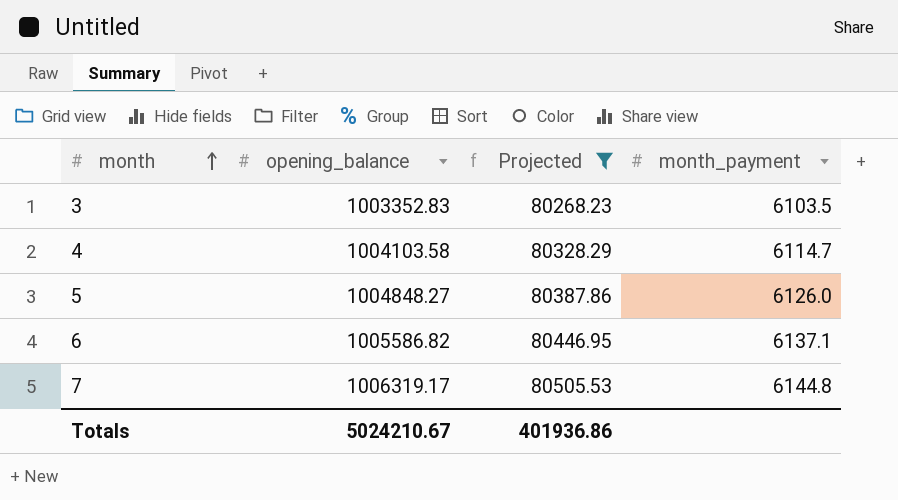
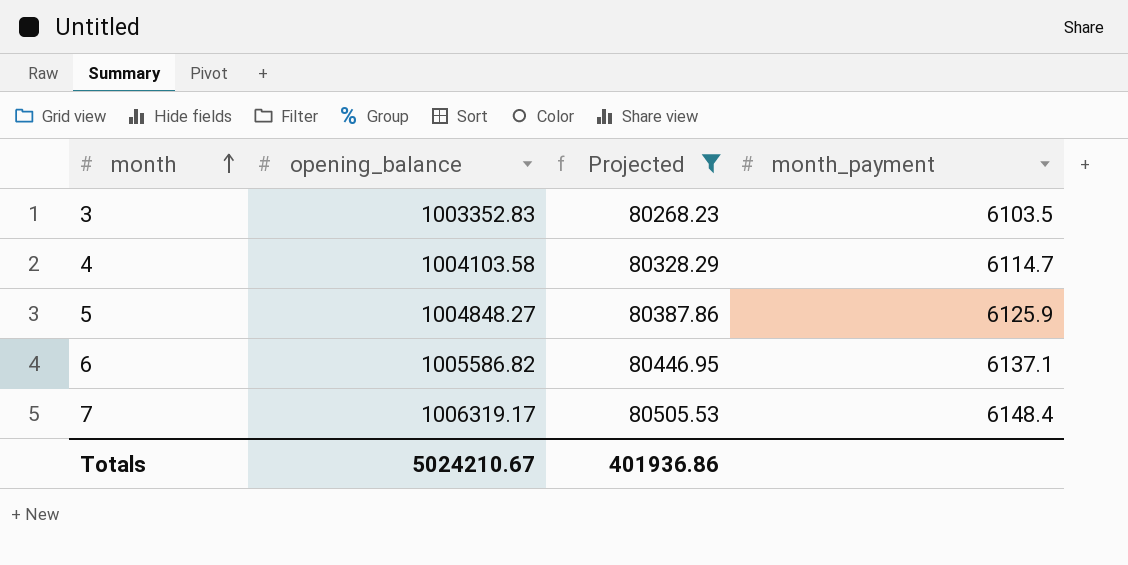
5 | month_payment: 6126.0 -> 6125.9
7 | month_payment: 6144.8 -> 6148.4

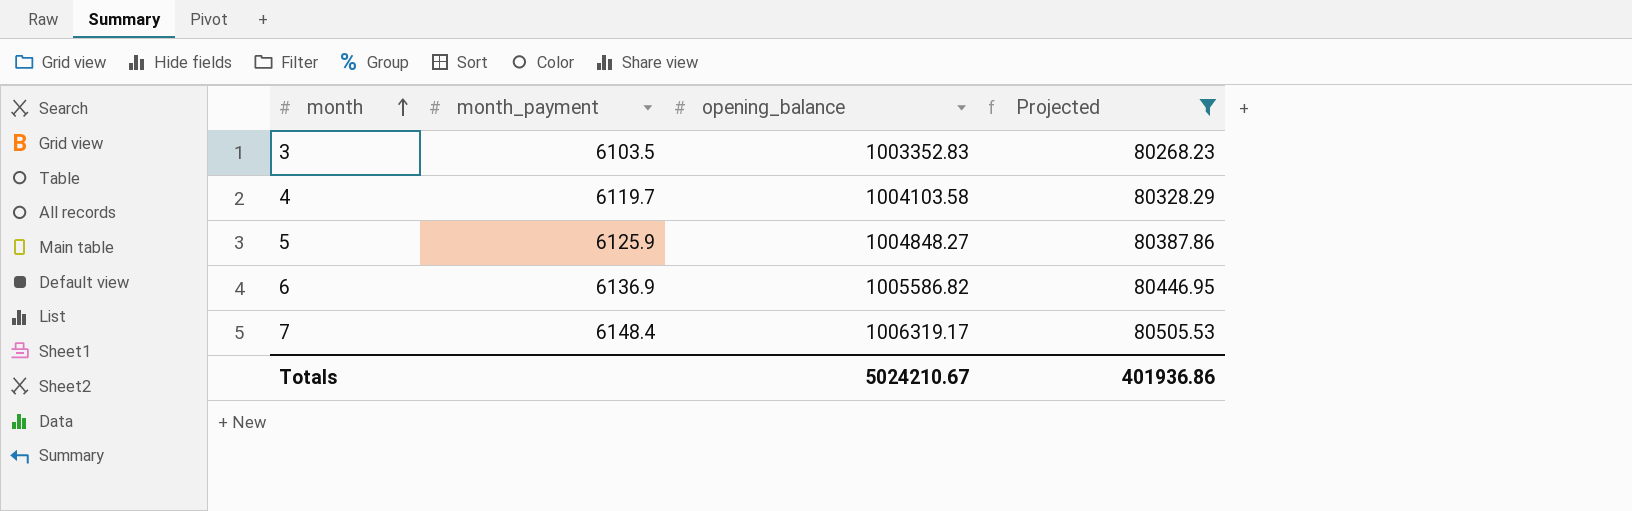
column month_payment | position: 4 -> 2
4 | month_payment: 6114.7 -> 6119.7
6 | month_payment: 6137.1 -> 6136.9

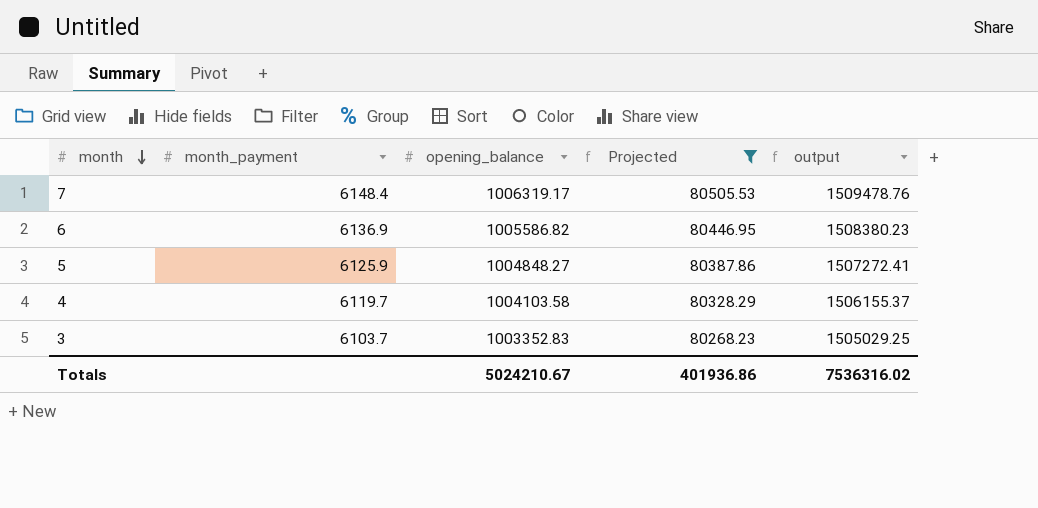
row order: month ascending -> month descending
column output | formula: none -> [opening_balance] * 1.5
3 | month_payment: 6103.5 -> 6103.7

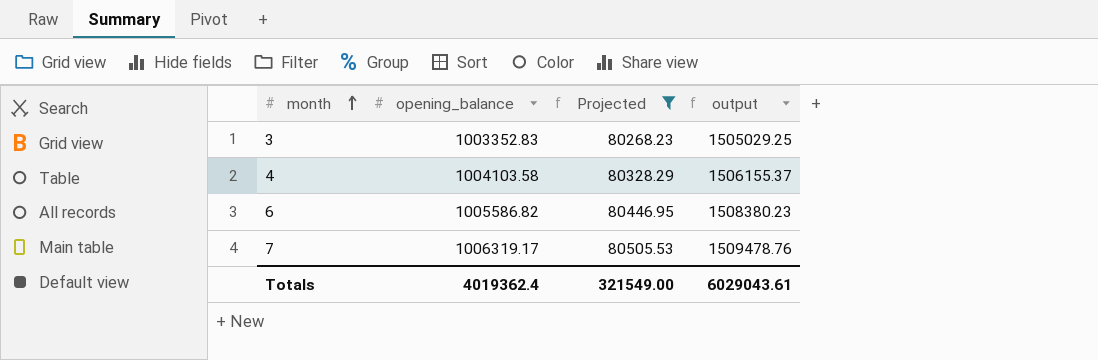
row order: month descending -> month ascending
column month_payment | position: 2 -> none
row 5: 6125.9 | 1004848.27 | 80387.86 | 1507272.41 -> none
Totals | opening_balance: 5024210.67 -> 4019362.4
Totals | Projected: 401936.86 -> 321549.00
Totals | output: 7536316.02 -> 6029043.61

